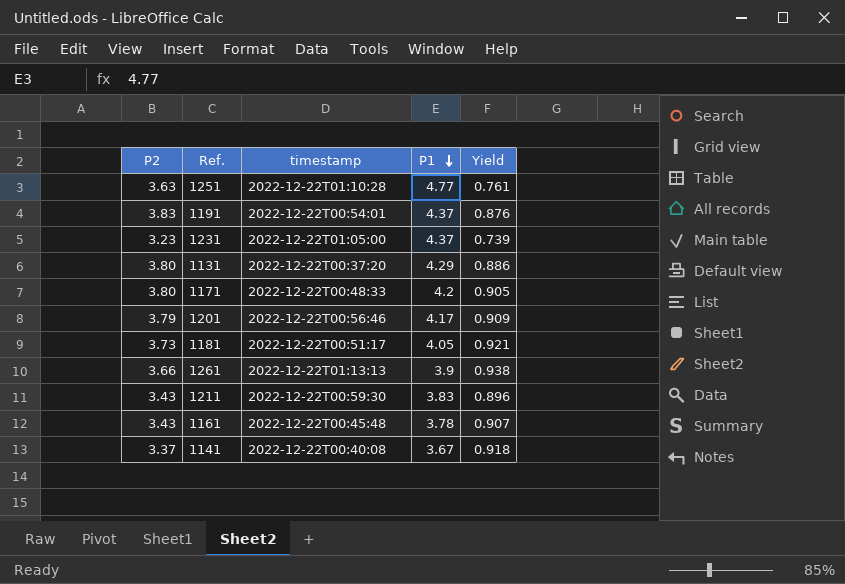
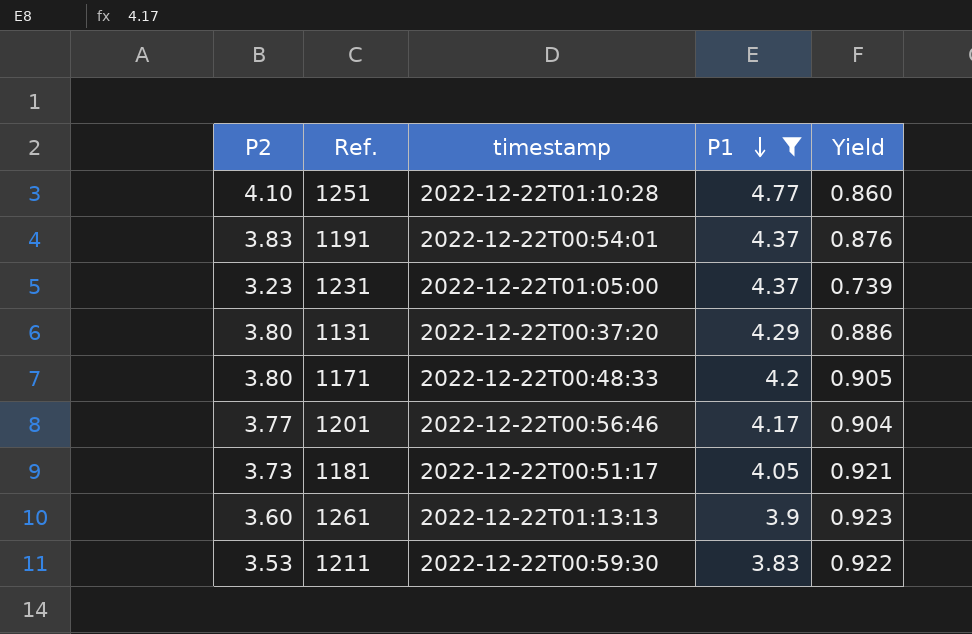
filter: none -> P1 >= 3.83
1251 | P2: 3.63 -> 4.10
1251 | Yield: 0.761 -> 0.860
1201 | P2: 3.79 -> 3.77
1201 | Yield: 0.909 -> 0.904
1261 | P2: 3.66 -> 3.60
1261 | Yield: 0.938 -> 0.923
1211 | P2: 3.43 -> 3.53
1211 | Yield: 0.896 -> 0.922

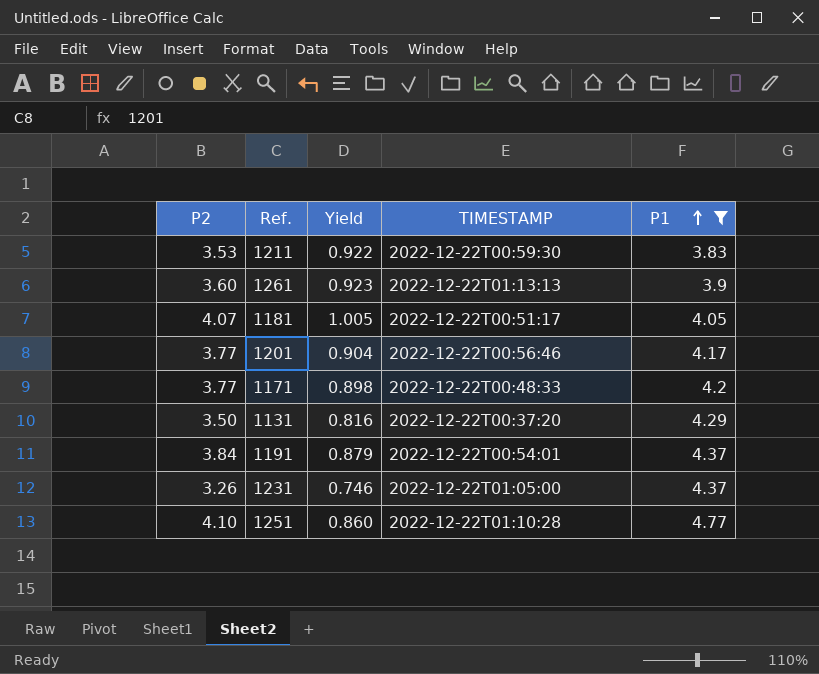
row order: P1 descending -> P1 ascending
column Yield | position: 5 -> 3
column name: timestamp -> TIMESTAMP
1181 | P2: 3.73 -> 4.07
1181 | Yield: 0.921 -> 1.005
1171 | P2: 3.80 -> 3.77
1171 | Yield: 0.905 -> 0.898
1131 | P2: 3.80 -> 3.50
1131 | Yield: 0.886 -> 0.816
1191 | P2: 3.83 -> 3.84
1191 | Yield: 0.876 -> 0.879
1231 | P2: 3.23 -> 3.26
1231 | Yield: 0.739 -> 0.746

